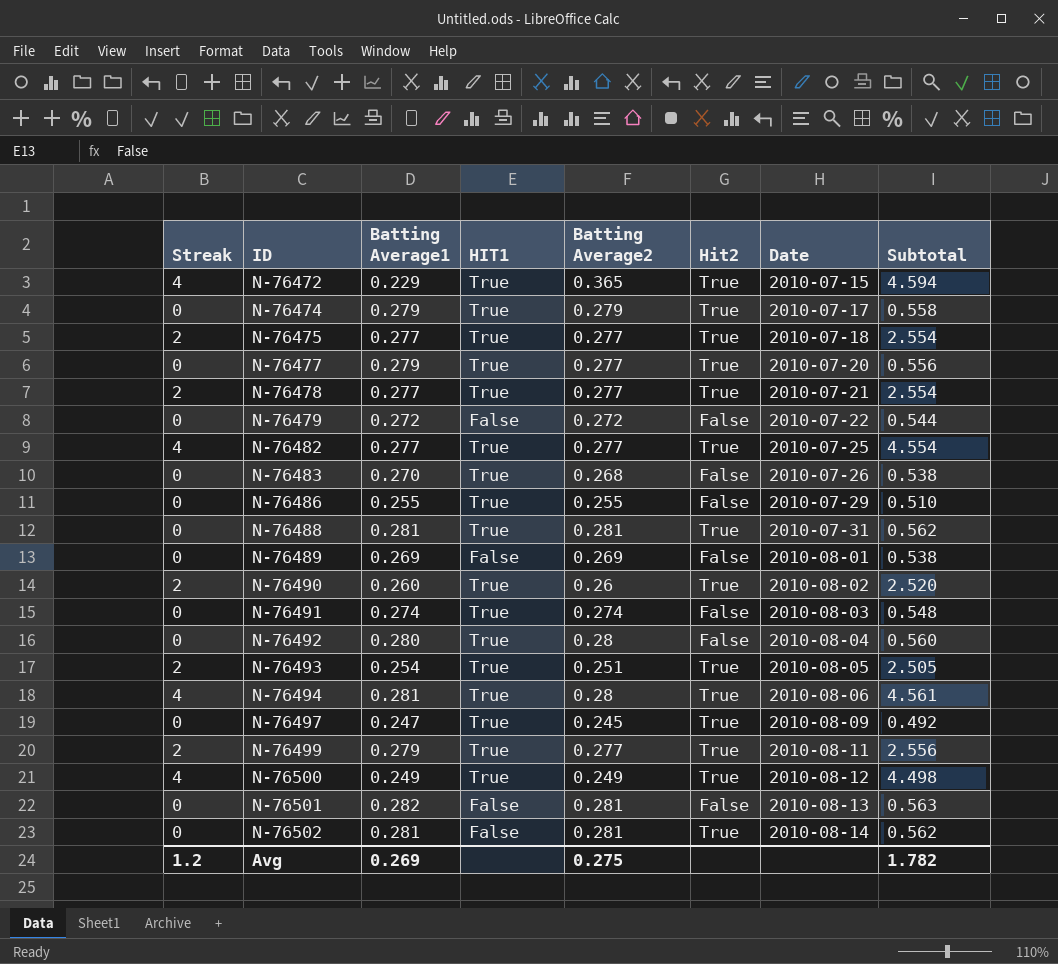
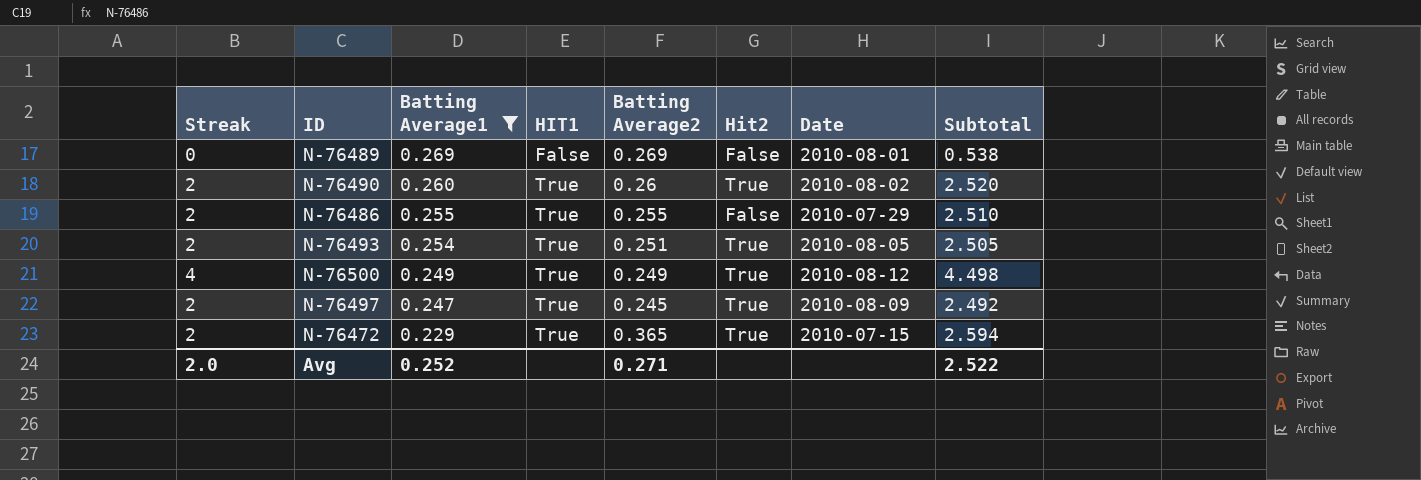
filter: none -> Batting Average1 <= 0.269
row order: ID ascending -> Batting Average1 descending
N-76486 | Streak: 0 -> 2
N-76486 | Subtotal: 0.510 -> 2.510
N-76497 | Streak: 0 -> 2
N-76497 | Subtotal: 0.492 -> 2.492
N-76472 | Streak: 4 -> 2
N-76472 | Subtotal: 4.594 -> 2.594
Avg | Streak: 1.2 -> 2.0
Avg | Batting Average1: 0.269 -> 0.252
Avg | Batting Average2: 0.275 -> 0.271
Avg | Subtotal: 1.782 -> 2.522

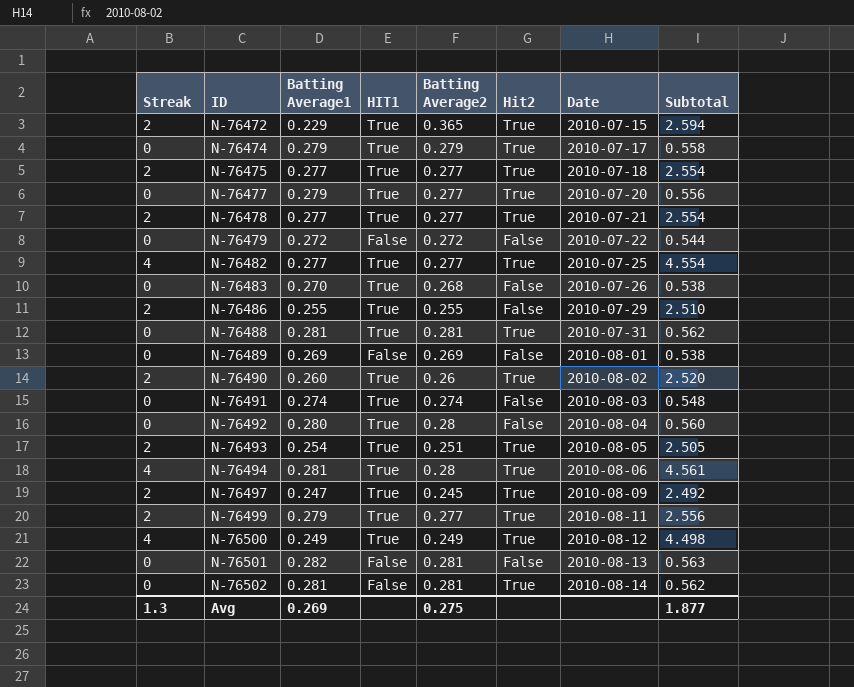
filter: Batting Average1 <= 0.269 -> none
row order: Batting Average1 descending -> ID ascending
Avg | Streak: 2.0 -> 1.3
Avg | Batting Average1: 0.252 -> 0.269
Avg | Batting Average2: 0.271 -> 0.275
Avg | Subtotal: 2.522 -> 1.877

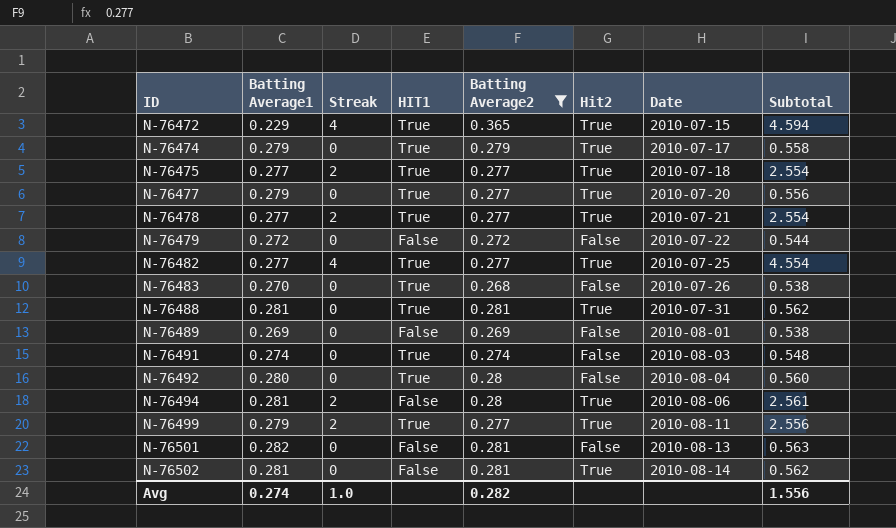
filter: none -> Batting Average2 >= 0.268
column Streak | position: 1 -> 3
N-76472 | Streak: 2 -> 4
N-76472 | Subtotal: 2.594 -> 4.594
N-76494 | Streak: 4 -> 2
N-76494 | HIT1: True -> False
N-76494 | Subtotal: 4.561 -> 2.561
Avg | Batting Average1: 0.269 -> 0.274
Avg | Streak: 1.3 -> 1.0
Avg | Batting Average2: 0.275 -> 0.282
Avg | Subtotal: 1.877 -> 1.556

